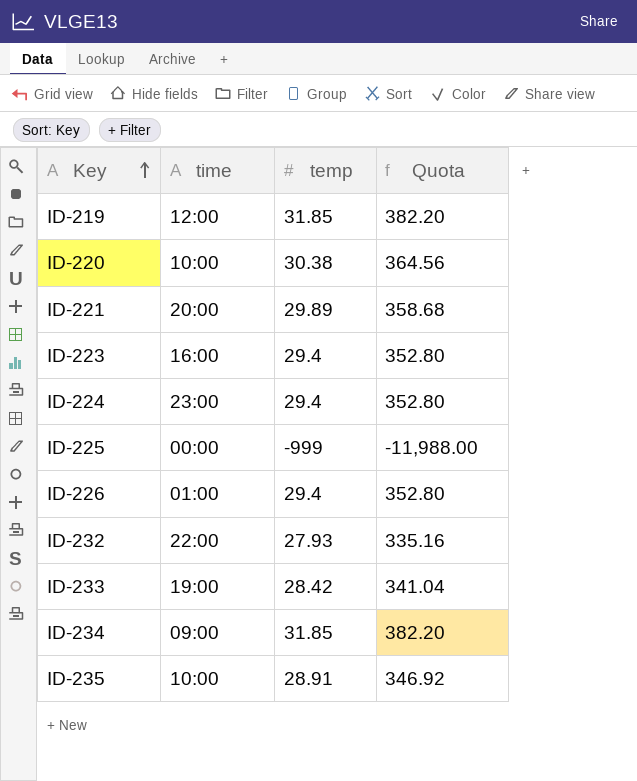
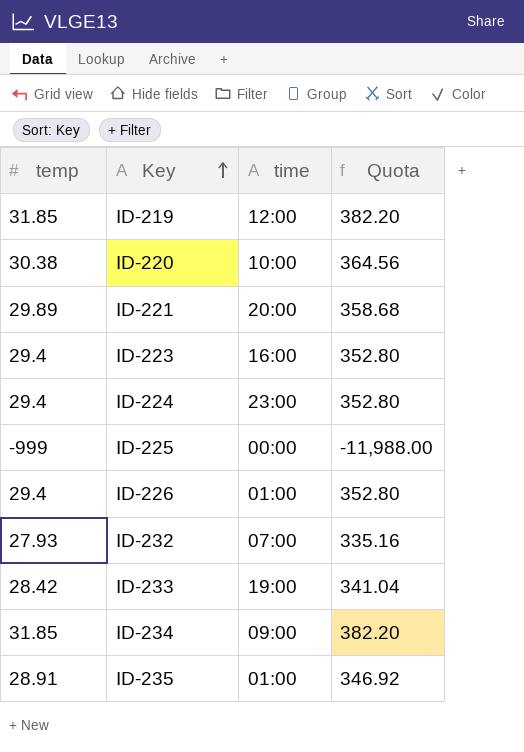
column temp | position: 3 -> 1
ID-232 | time: 22:00 -> 07:00
ID-235 | time: 10:00 -> 01:00

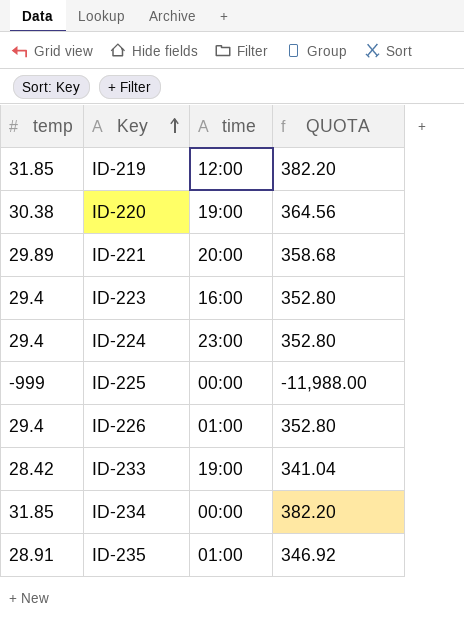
column name: Quota -> QUOTA
row ID-232: 27.93 | 07:00 | 335.16 -> none
ID-220 | time: 10:00 -> 19:00
ID-234 | time: 09:00 -> 00:00

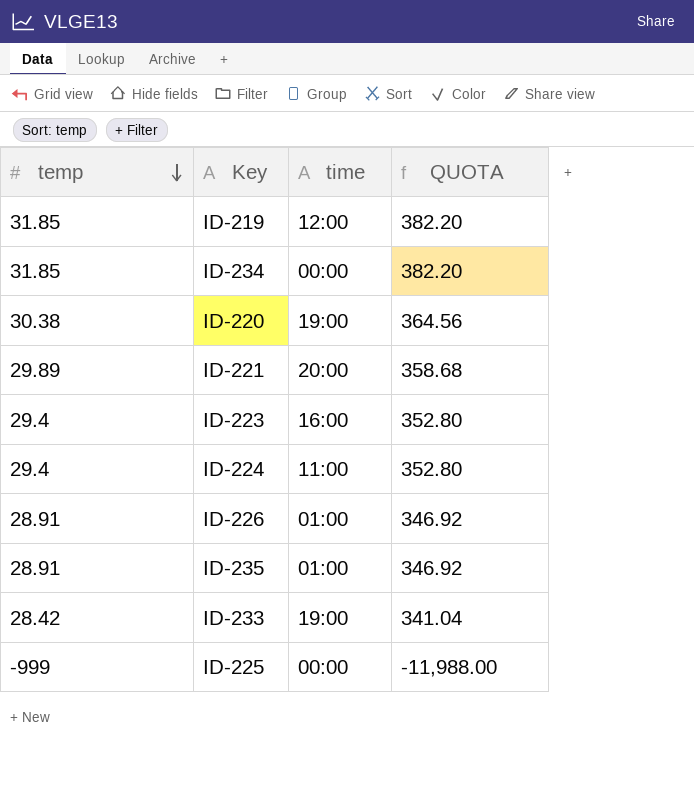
row order: Key ascending -> temp descending
ID-224 | time: 23:00 -> 11:00
ID-226 | temp: 29.4 -> 28.91
ID-226 | QUOTA: 352.80 -> 346.92

